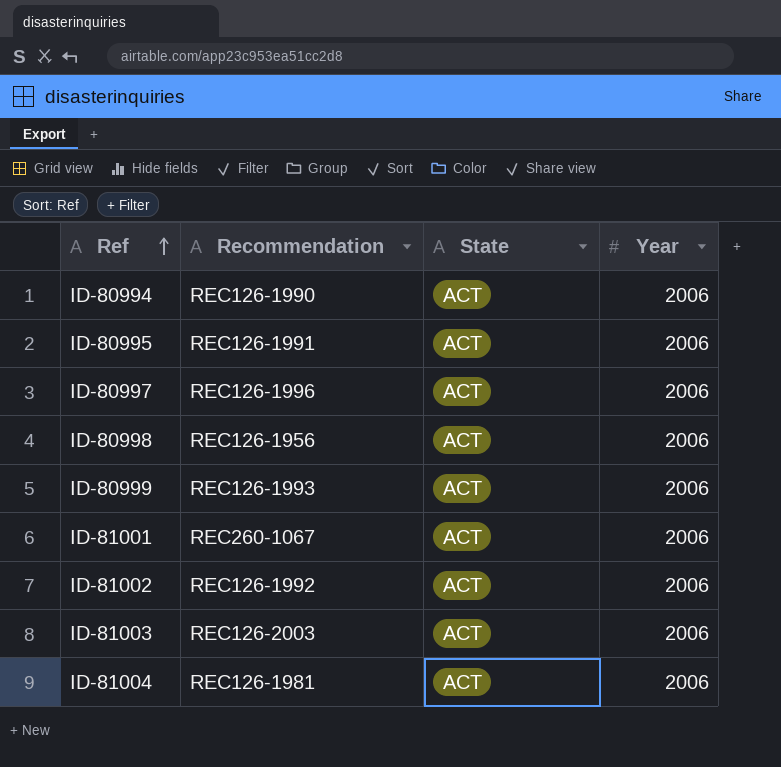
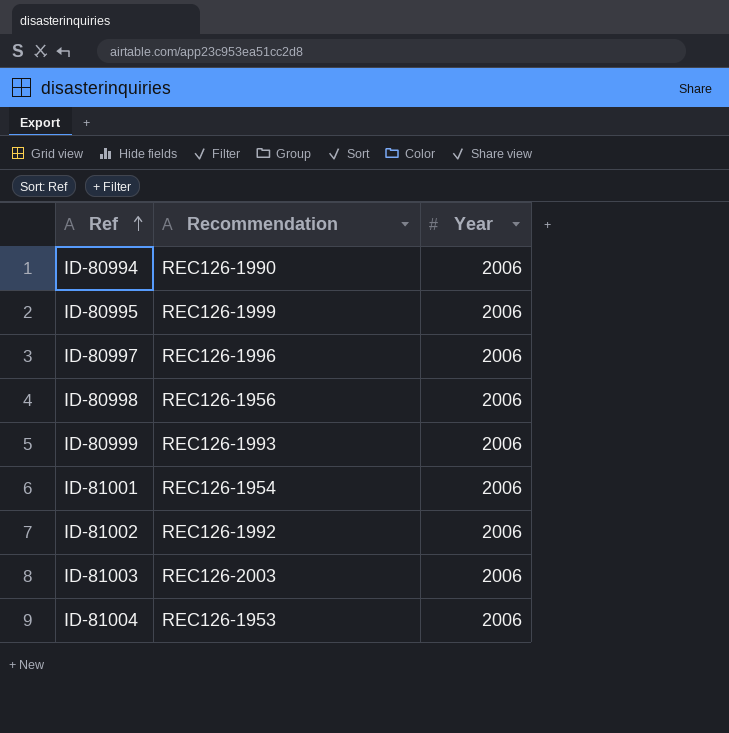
column State | position: 3 -> none
ID-80995 | Recommendation: REC126-1991 -> REC126-1999
ID-81001 | Recommendation: REC260-1067 -> REC126-1954
ID-81004 | Recommendation: REC126-1981 -> REC126-1953

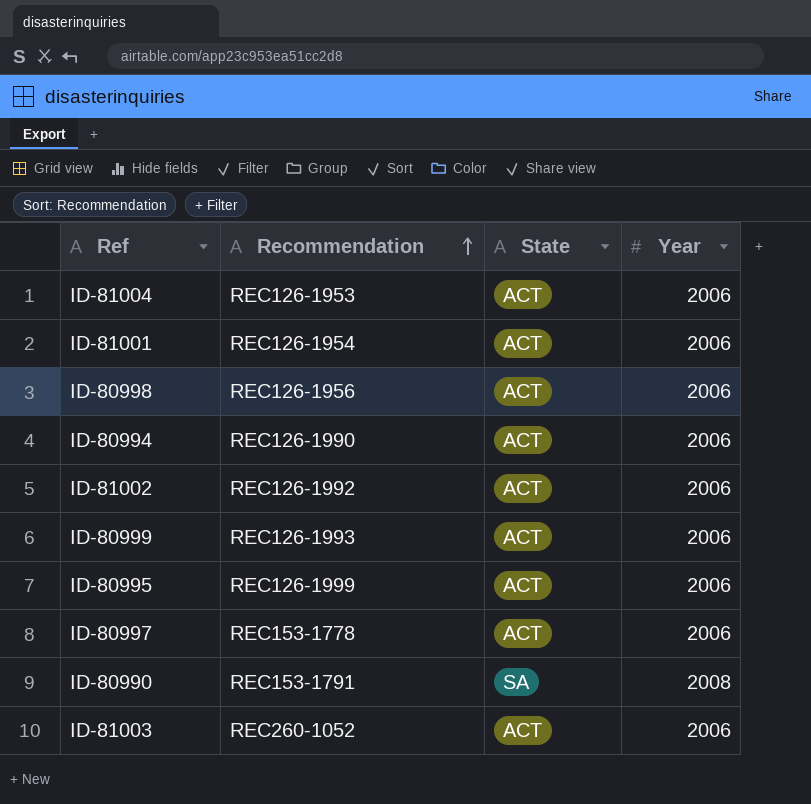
row order: Ref ascending -> Recommendation ascending
column State | position: none -> 3
ID-80997 | Recommendation: REC126-1996 -> REC153-1778
row ID-80990: none -> REC153-1791 | SA | 2008
ID-81003 | Recommendation: REC126-2003 -> REC260-1052

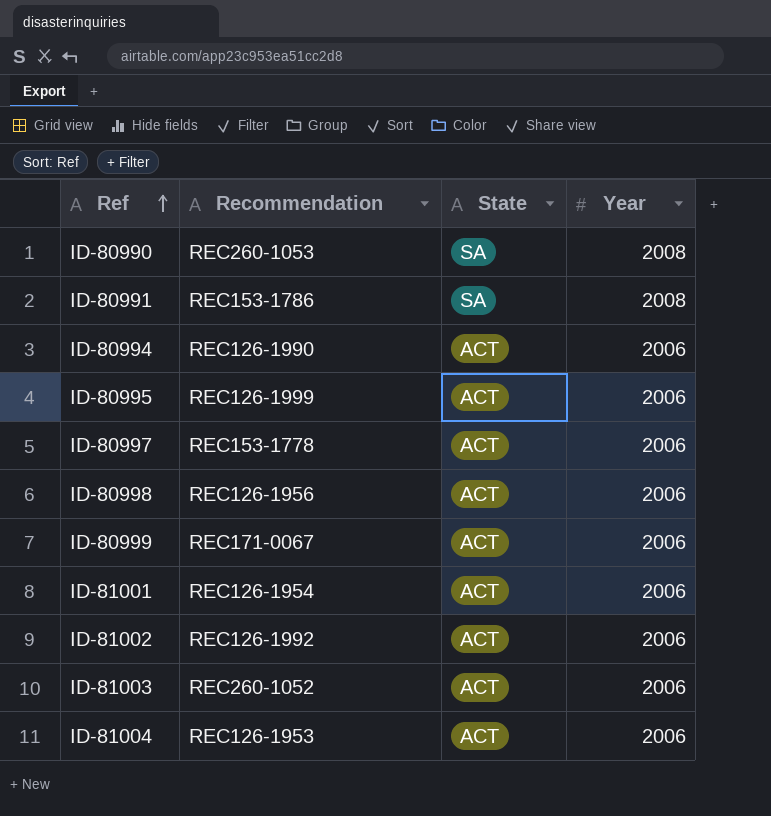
row order: Recommendation ascending -> Ref ascending
ID-80990 | Recommendation: REC153-1791 -> REC260-1053
row ID-80991: none -> REC153-1786 | SA | 2008
ID-80999 | Recommendation: REC126-1993 -> REC171-0067

